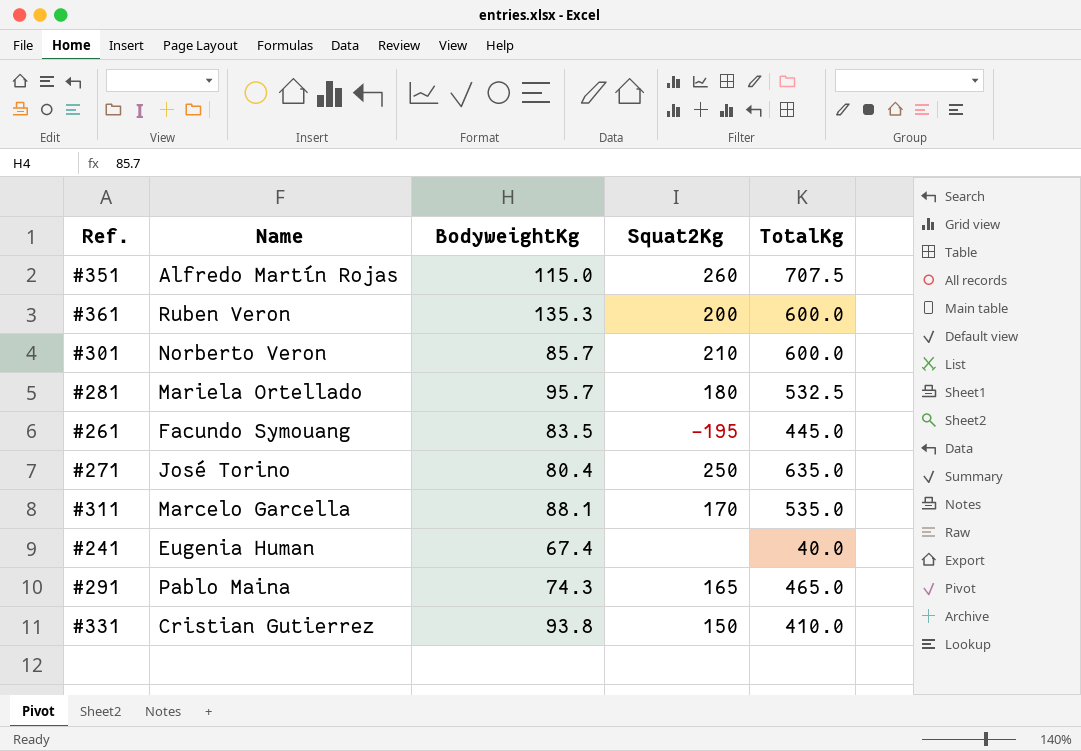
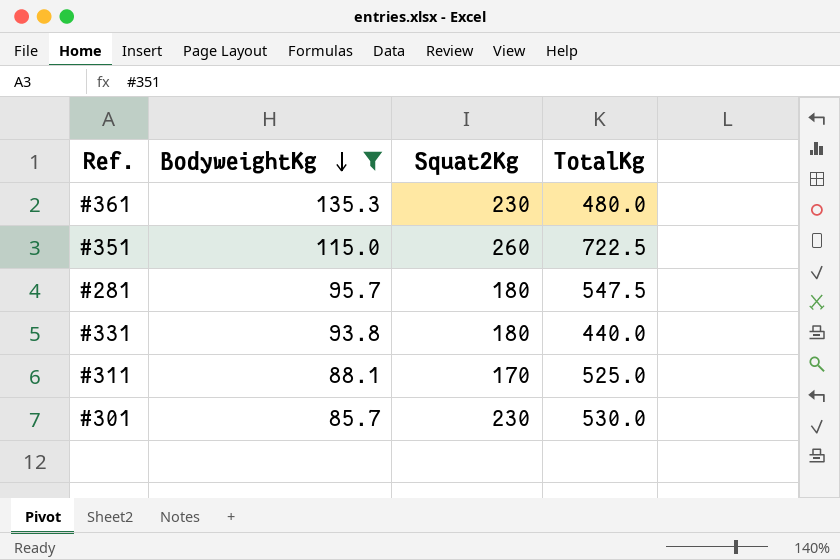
filter: none -> BodyweightKg >= 85.7
row order: none -> BodyweightKg descending
column Name | position: 2 -> none
#361 | Squat2Kg: 200 -> 230
#361 | TotalKg: 600.0 -> 480.0
#351 | TotalKg: 707.5 -> 722.5
#281 | TotalKg: 532.5 -> 547.5
#331 | Squat2Kg: 150 -> 180
#331 | TotalKg: 410.0 -> 440.0
#311 | TotalKg: 535.0 -> 525.0
#301 | Squat2Kg: 210 -> 230
#301 | TotalKg: 600.0 -> 530.0

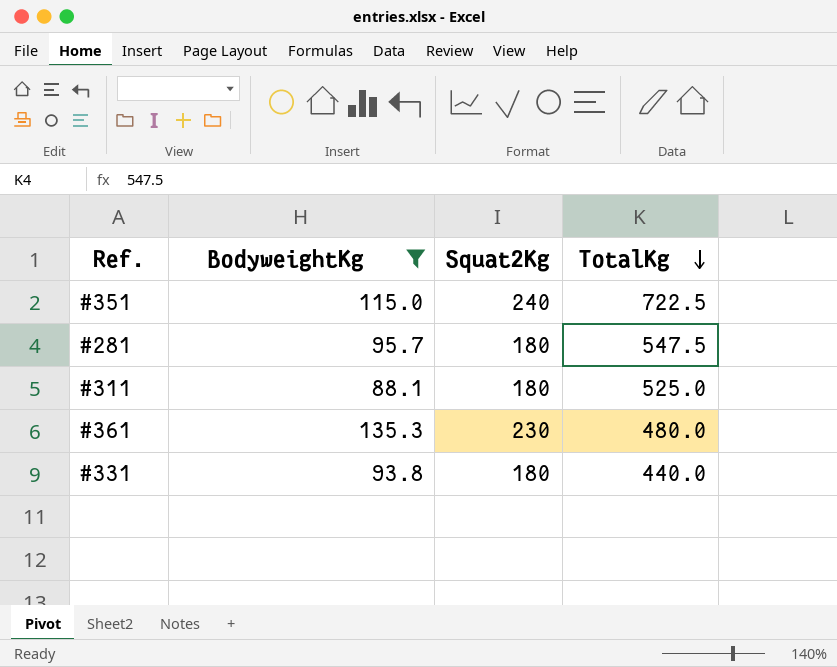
row order: BodyweightKg descending -> TotalKg descending
row #301: 85.7 | 230 | 530.0 -> none
#351 | Squat2Kg: 260 -> 240
#311 | Squat2Kg: 170 -> 180

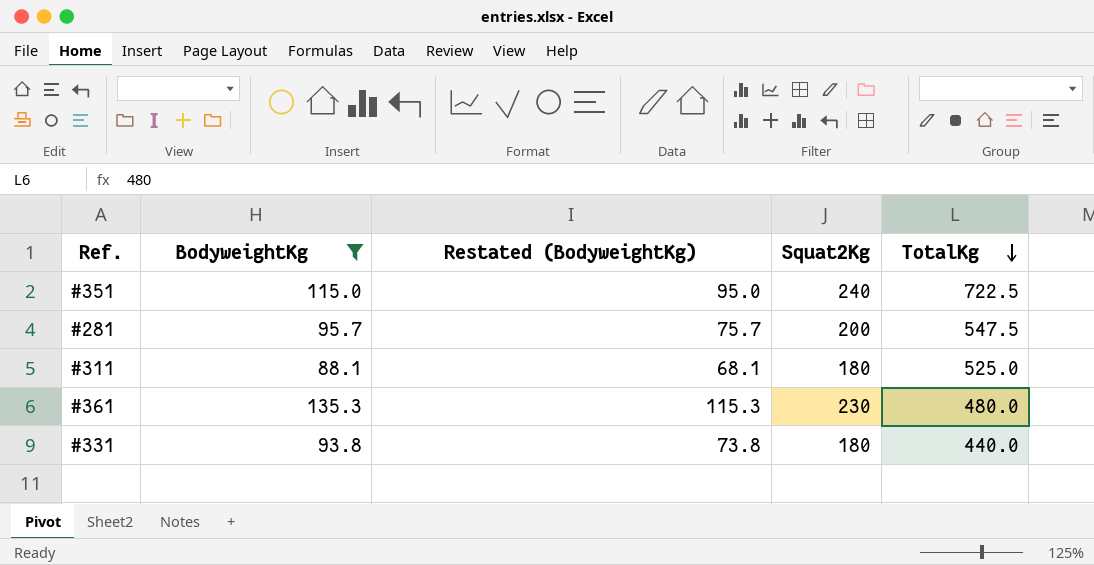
column Restated (BodyweightKg) | formula: none -> [BodyweightKg] - 20
#281 | Squat2Kg: 180 -> 200

